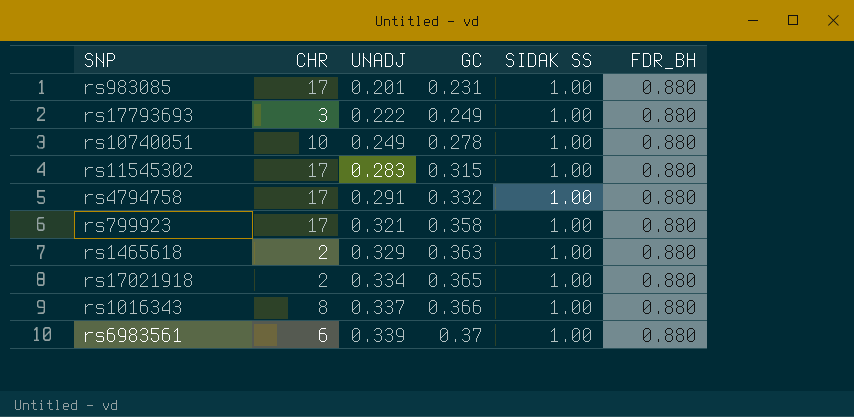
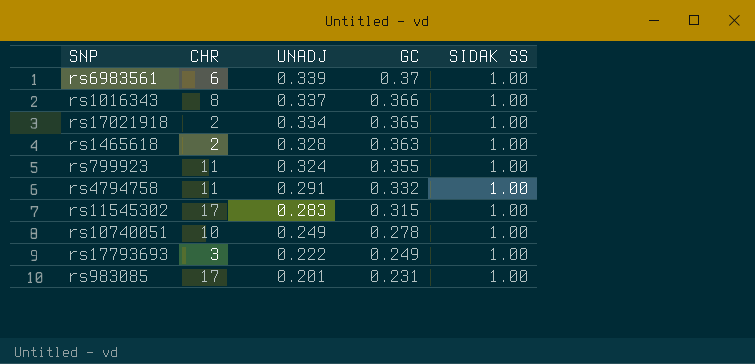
row order: UNADJ ascending -> UNADJ descending
column FDR_BH | position: 6 -> none
rs1465618 | UNADJ: 0.329 -> 0.328
rs799923 | CHR: 17 -> 11
rs799923 | UNADJ: 0.321 -> 0.324
rs799923 | GC: 0.358 -> 0.355
rs4794758 | CHR: 17 -> 11

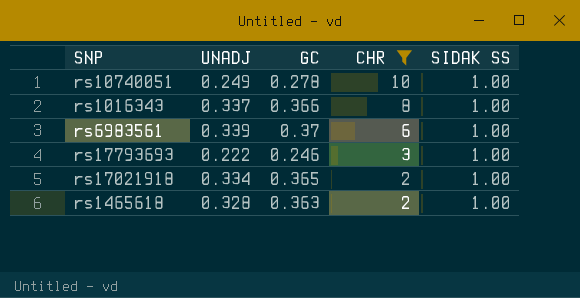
filter: none -> CHR <= 10
row order: UNADJ descending -> CHR descending
column CHR | position: 2 -> 4
rs17793693 | GC: 0.249 -> 0.246

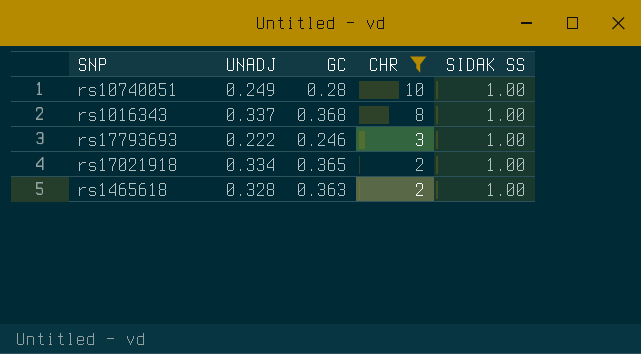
row rs6983561: 0.339 | 0.37 | 6 | 1.00 -> none
rs10740051 | GC: 0.278 -> 0.28
rs1016343 | GC: 0.366 -> 0.368

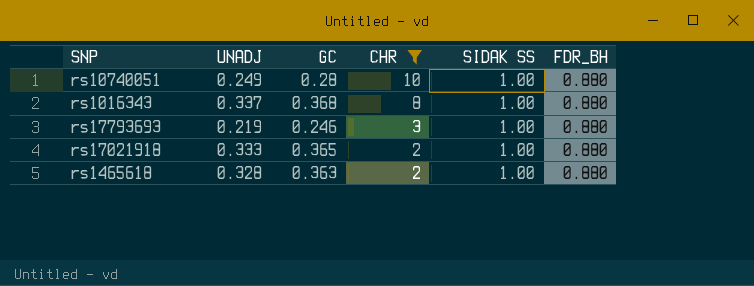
column FDR_BH | position: none -> 6
rs17793693 | UNADJ: 0.222 -> 0.219
rs17021918 | UNADJ: 0.334 -> 0.333

